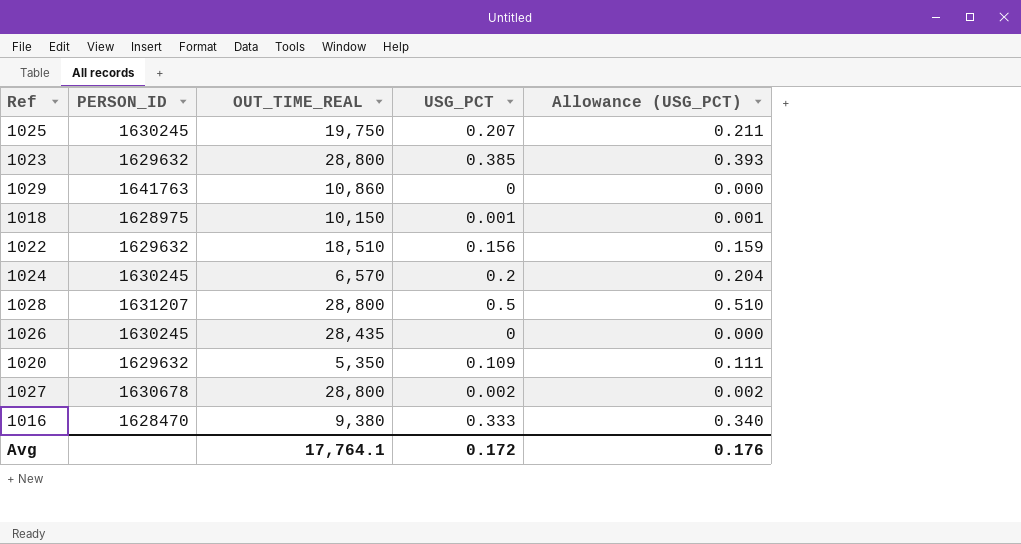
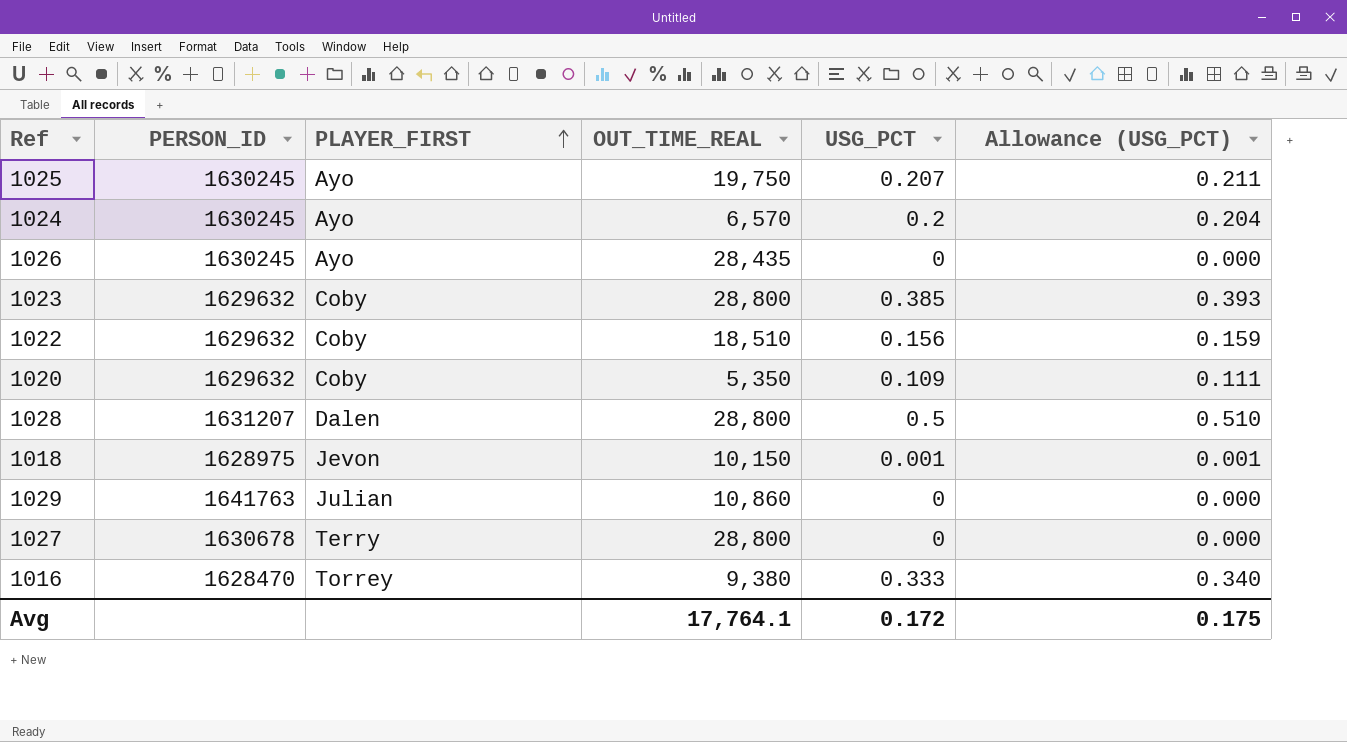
row order: none -> PLAYER_FIRST ascending
column PLAYER_FIRST | position: none -> 3
1027 | USG_PCT: 0.002 -> 0
1027 | Allowance (USG_PCT): 0.002 -> 0.000
Avg | Allowance (USG_PCT): 0.176 -> 0.175

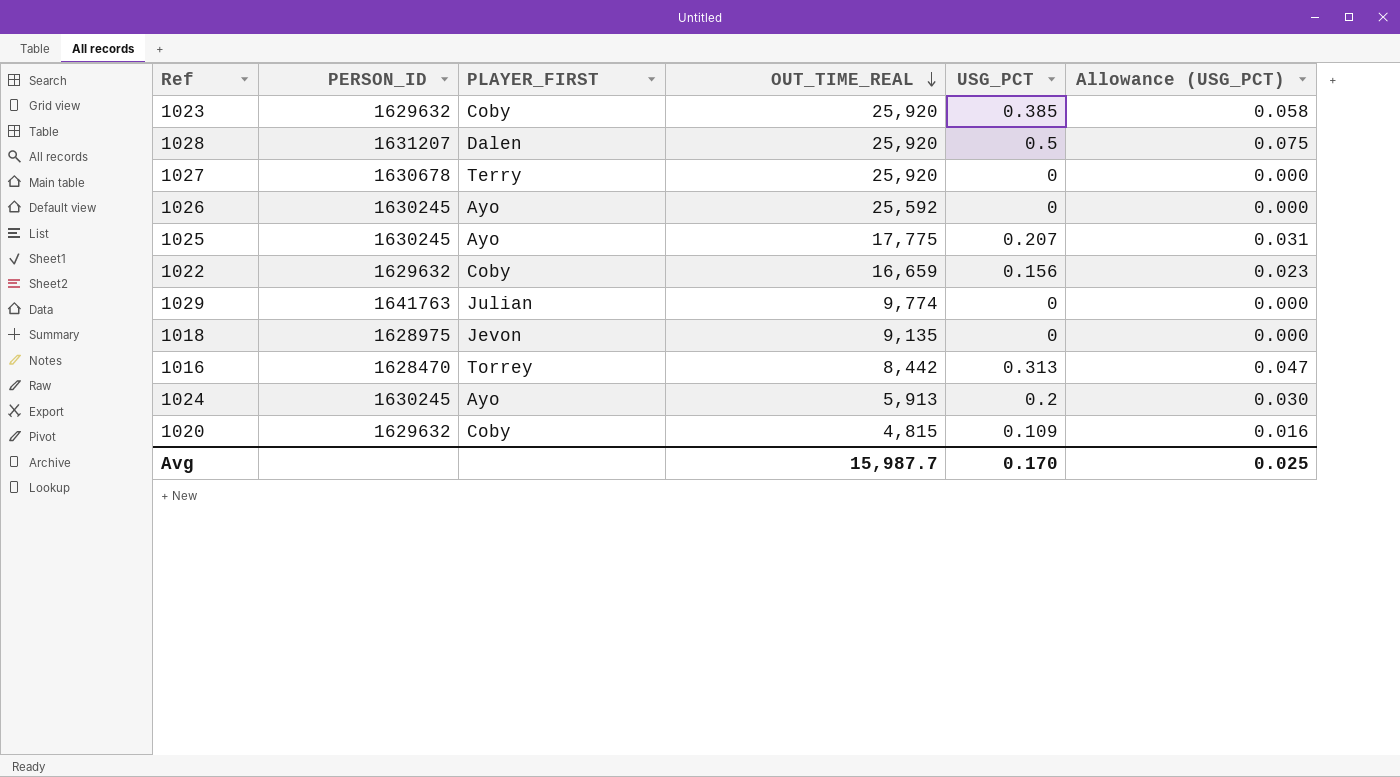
row order: PLAYER_FIRST ascending -> OUT_TIME_REAL descending
column Allowance (USG_PCT) | formula: [USG_PCT] * 1.02 -> [USG_PCT] * 0.15
1023 | OUT_TIME_REAL: 28,800 -> 25,920
1028 | OUT_TIME_REAL: 28,800 -> 25,920
1027 | OUT_TIME_REAL: 28,800 -> 25,920
1026 | OUT_TIME_REAL: 28,435 -> 25,592
1025 | OUT_TIME_REAL: 19,750 -> 17,775
1022 | OUT_TIME_REAL: 18,510 -> 16,659
1029 | OUT_TIME_REAL: 10,860 -> 9,774
1018 | OUT_TIME_REAL: 10,150 -> 9,135
1018 | USG_PCT: 0.001 -> 0
1016 | OUT_TIME_REAL: 9,380 -> 8,442
1016 | USG_PCT: 0.333 -> 0.313
1024 | OUT_TIME_REAL: 6,570 -> 5,913
1020 | OUT_TIME_REAL: 5,350 -> 4,815
Avg | OUT_TIME_REAL: 17,764.1 -> 15,987.7
Avg | USG_PCT: 0.172 -> 0.170
Avg | Allowance (USG_PCT): 0.175 -> 0.025

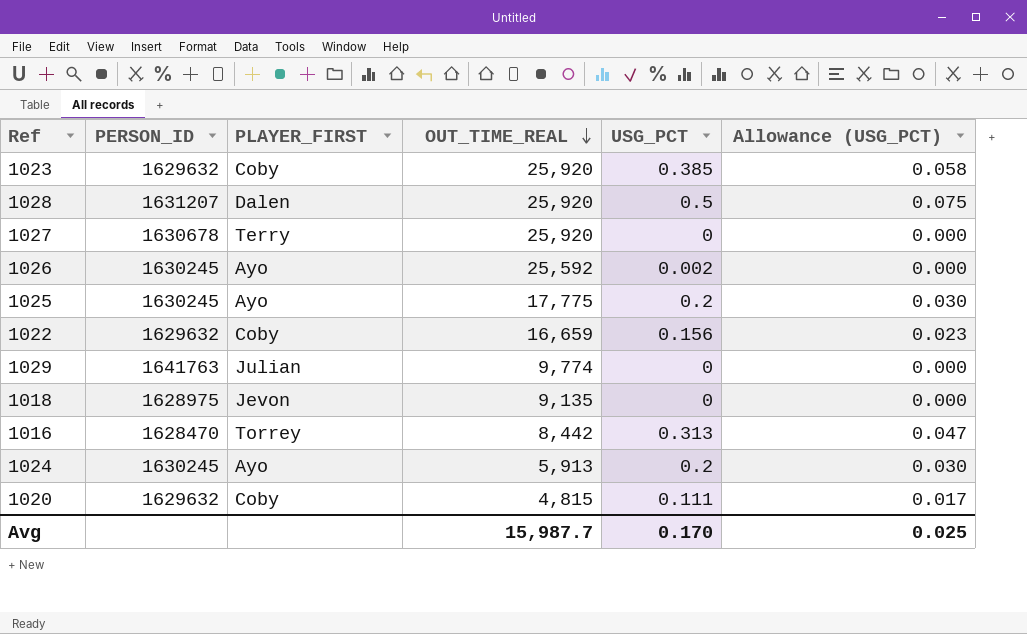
1026 | USG_PCT: 0 -> 0.002
1025 | USG_PCT: 0.207 -> 0.2
1025 | Allowance (USG_PCT): 0.031 -> 0.030
1020 | USG_PCT: 0.109 -> 0.111
1020 | Allowance (USG_PCT): 0.016 -> 0.017

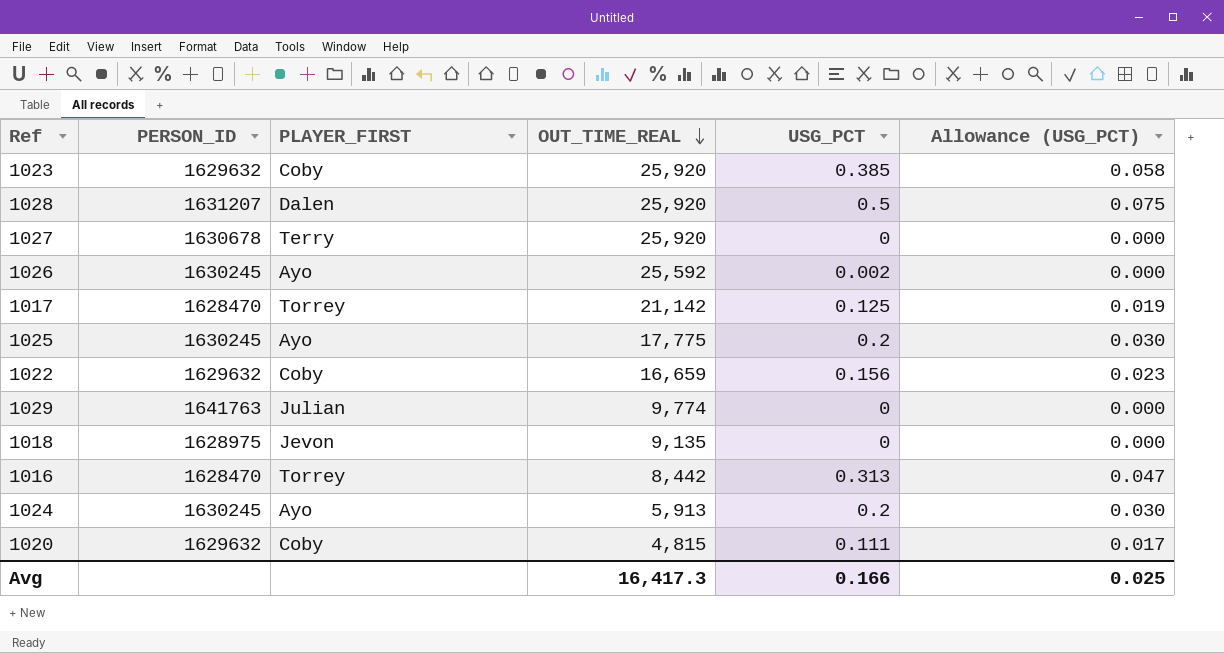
row 1017: none -> 1628470 | Torrey | 21,142 | 0.125 | 0.019
Avg | OUT_TIME_REAL: 15,987.7 -> 16,417.3
Avg | USG_PCT: 0.170 -> 0.166

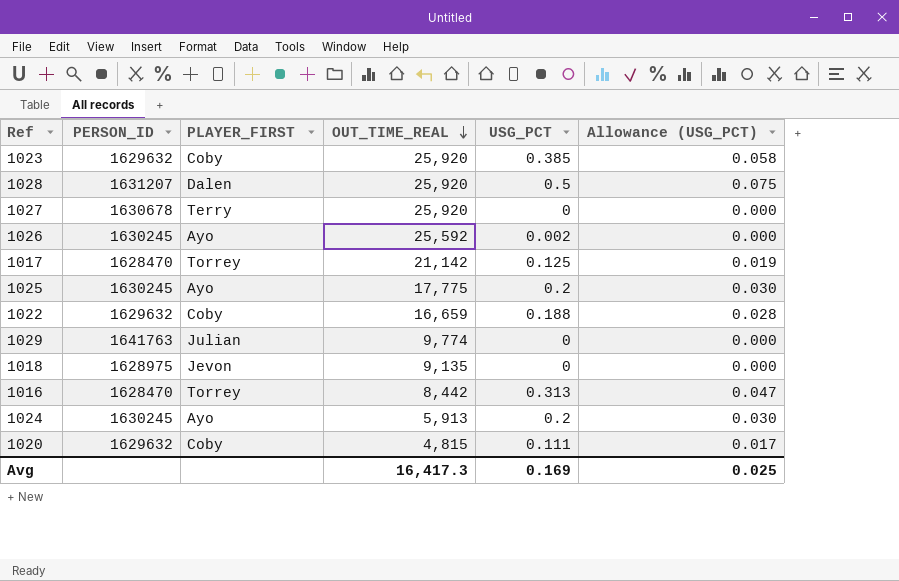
1022 | USG_PCT: 0.156 -> 0.188
1022 | Allowance (USG_PCT): 0.023 -> 0.028
Avg | USG_PCT: 0.166 -> 0.169

